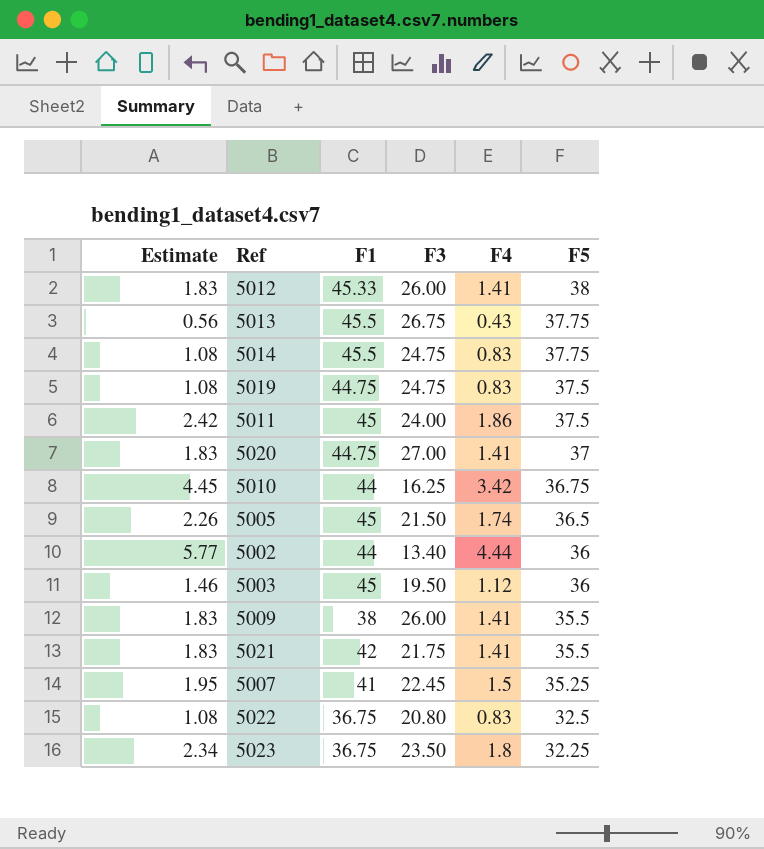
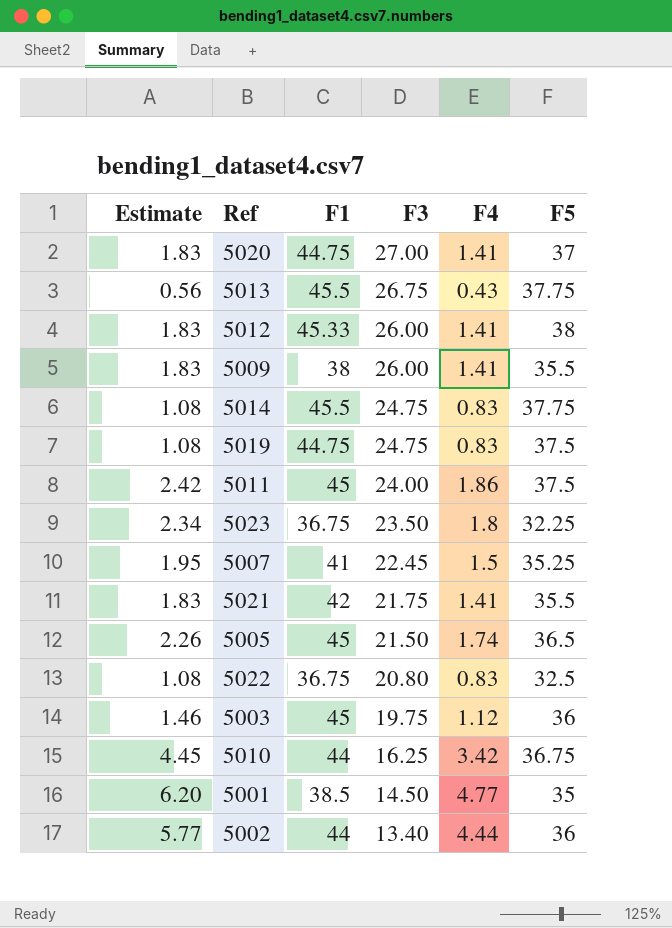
row order: F5 descending -> F3 descending
5003 | F3: 19.50 -> 19.75
row 5001: none -> 6.20 | 38.5 | 14.50 | 4.77 | 35

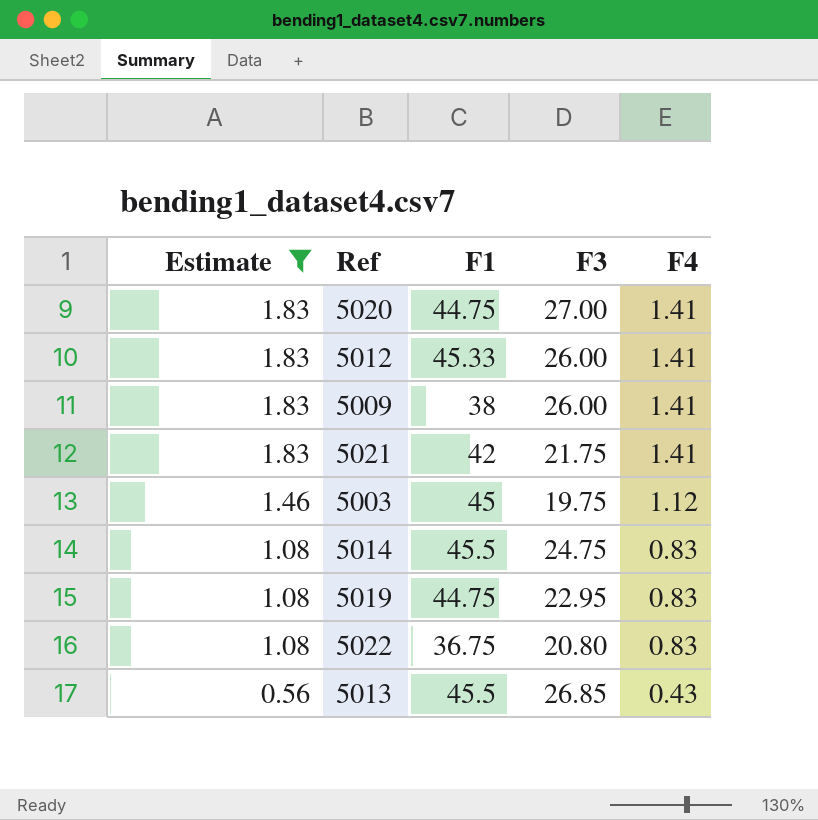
filter: none -> Estimate <= 1.83
row order: F3 descending -> Estimate descending
column F5 | position: 6 -> none
5019 | F3: 24.75 -> 22.95
5013 | F3: 26.75 -> 26.85

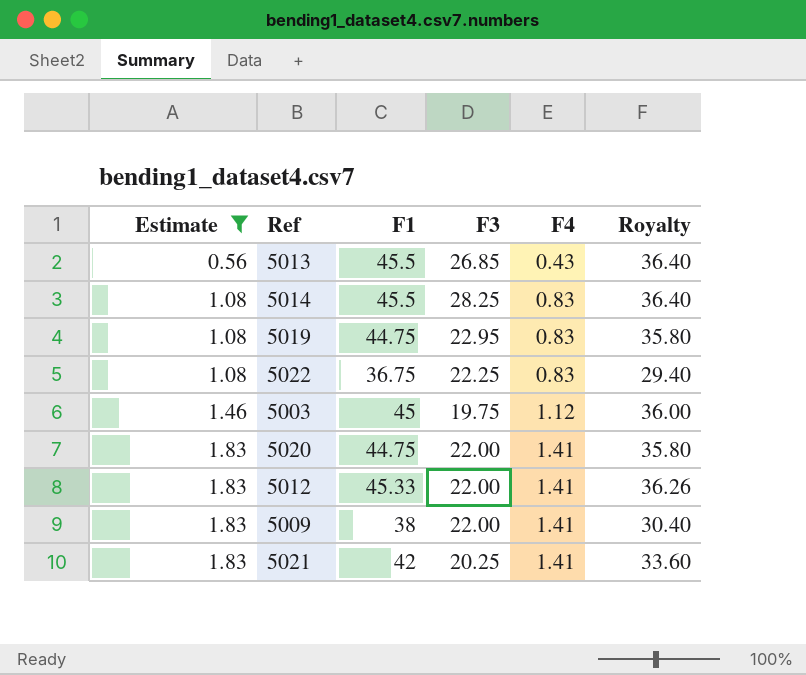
row order: Estimate descending -> Estimate ascending
column Royalty | formula: none -> [F1] * 0.8
5014 | F3: 24.75 -> 28.25
5022 | F3: 20.80 -> 22.25
5020 | F3: 27.00 -> 22.00
5012 | F3: 26.00 -> 22.00
5009 | F3: 26.00 -> 22.00
5021 | F3: 21.75 -> 20.25

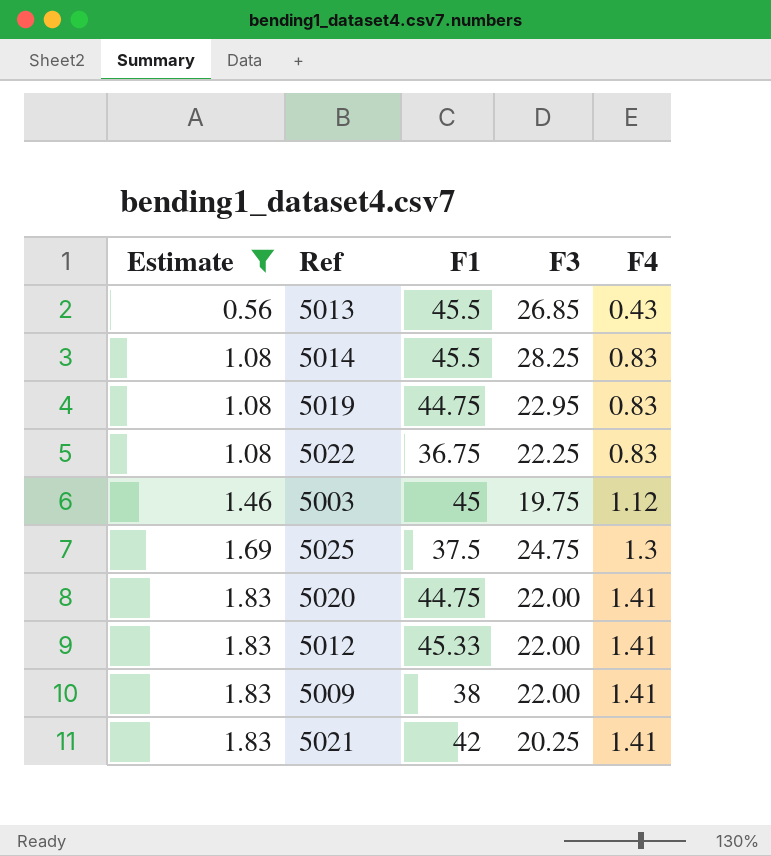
column Royalty | formula: [F1] * 0.8 -> none
row 5025: none -> 1.69 | 37.5 | 24.75 | 1.3

